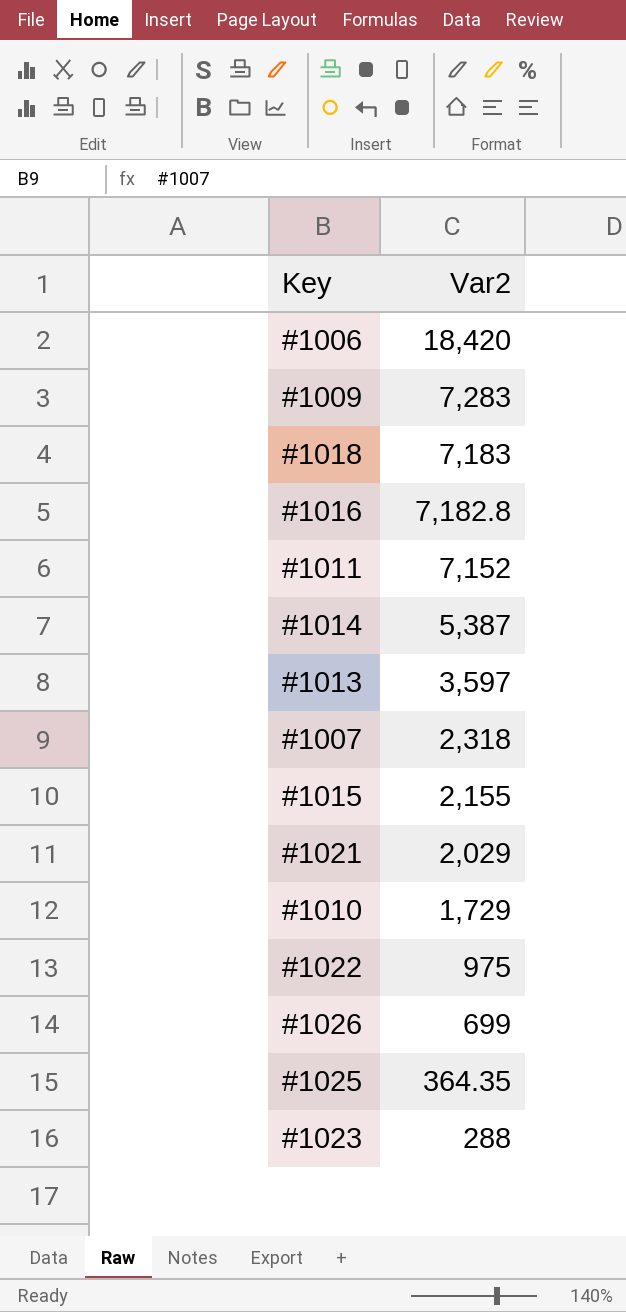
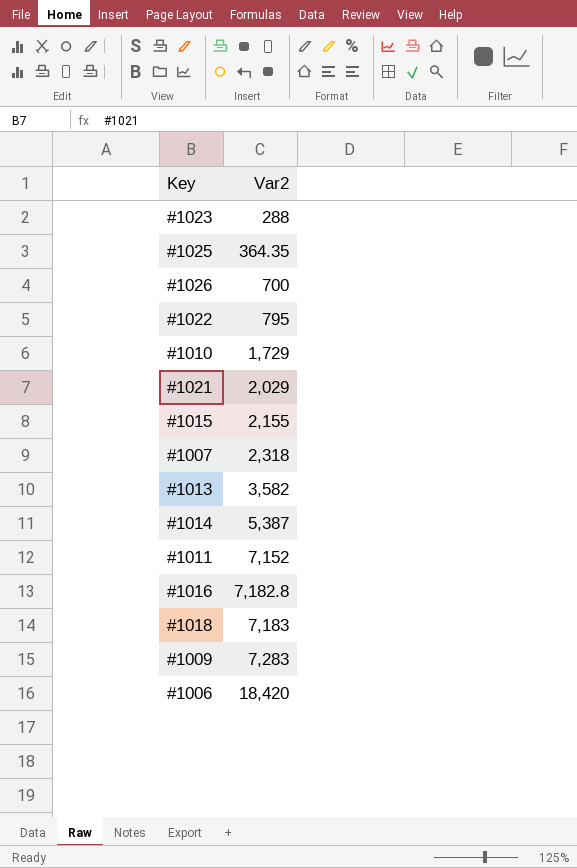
row order: Var2 descending -> Var2 ascending
#1026 | Var2: 699 -> 700
#1022 | Var2: 975 -> 795
#1013 | Var2: 3,597 -> 3,582

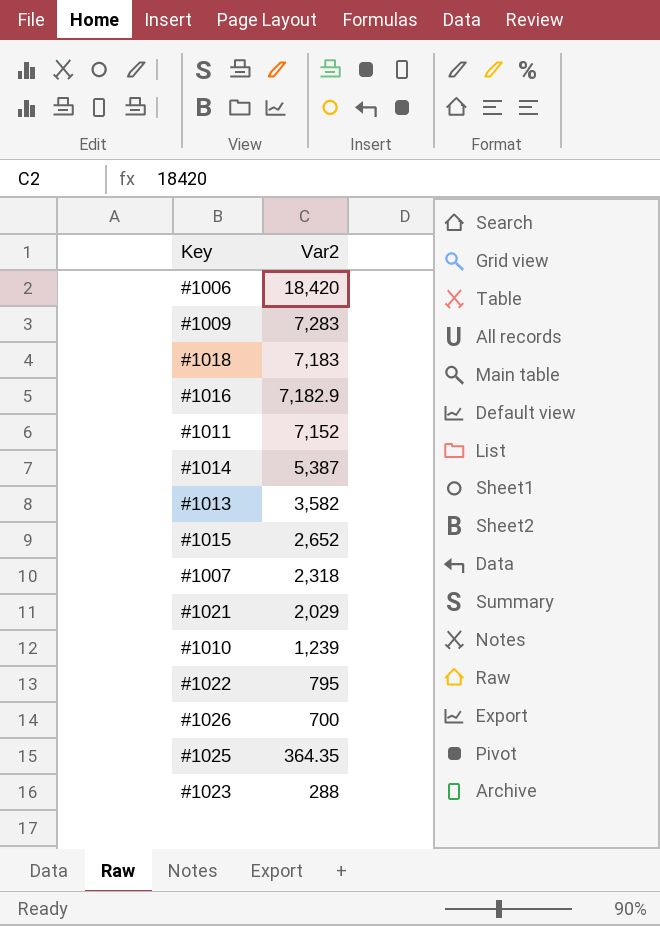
row order: Var2 ascending -> Var2 descending
#1016 | Var2: 7,182.8 -> 7,182.9
#1015 | Var2: 2,155 -> 2,652
#1010 | Var2: 1,729 -> 1,239

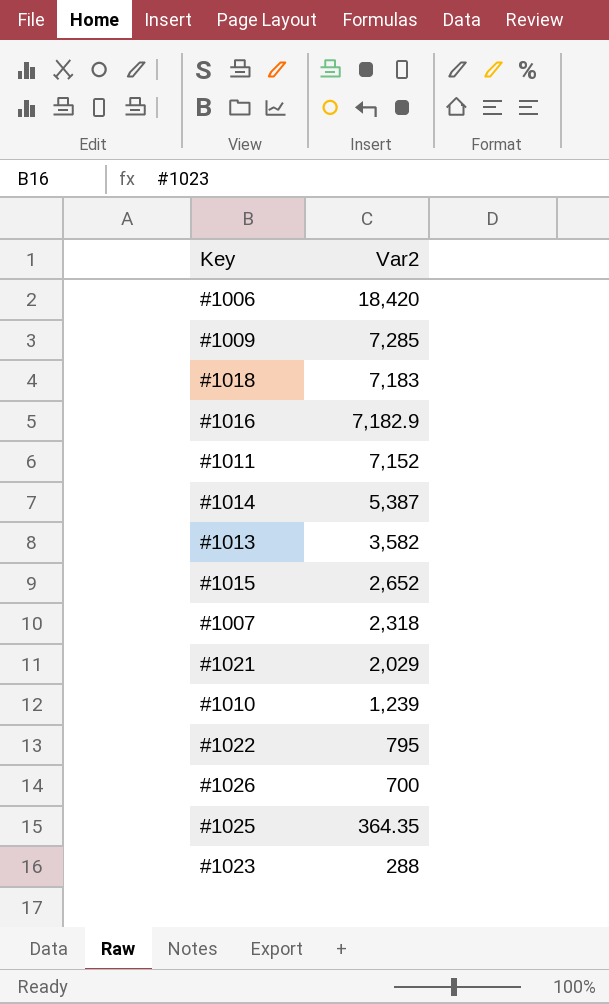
#1009 | Var2: 7,283 -> 7,285

